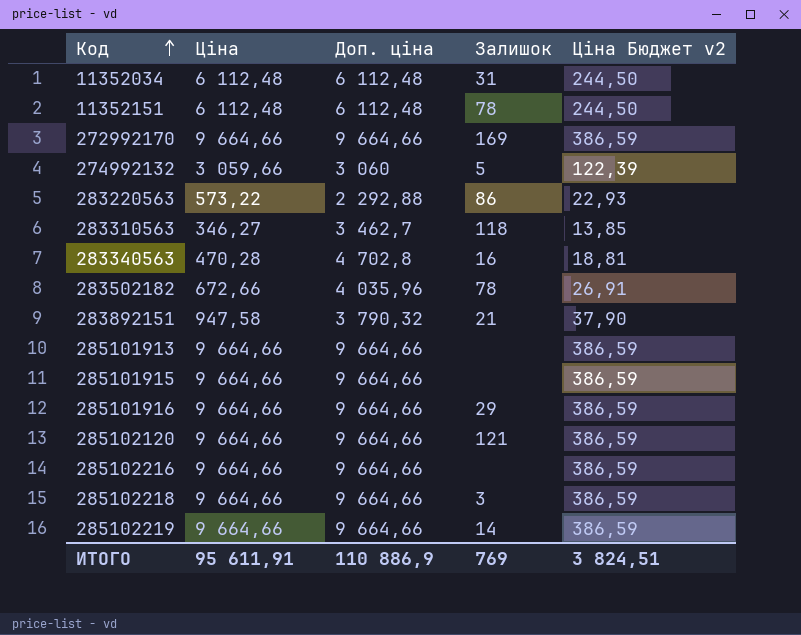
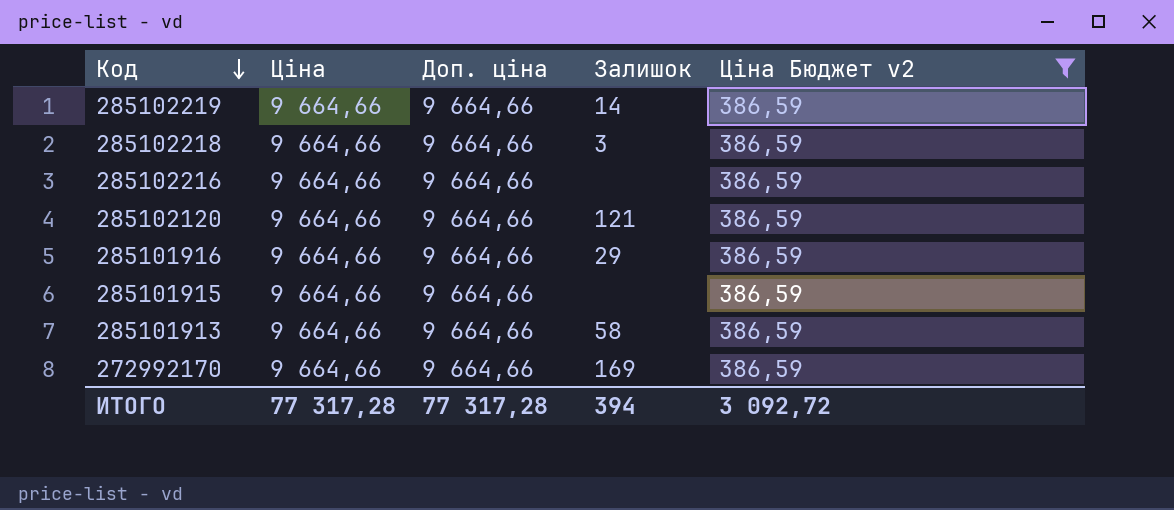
filter: none -> Ціна Бюджет v2 = 386,59
row order: Код ascending -> Код descending
285101913 | Залишок: none -> 58
ИТОГО | Ціна: 95 611,91 -> 77 317,28
ИТОГО | Доп. ціна: 110 886,9 -> 77 317,28
ИТОГО | Залишок: 769 -> 394
ИТОГО | Ціна Бюджет v2: 3 824,51 -> 3 092,72

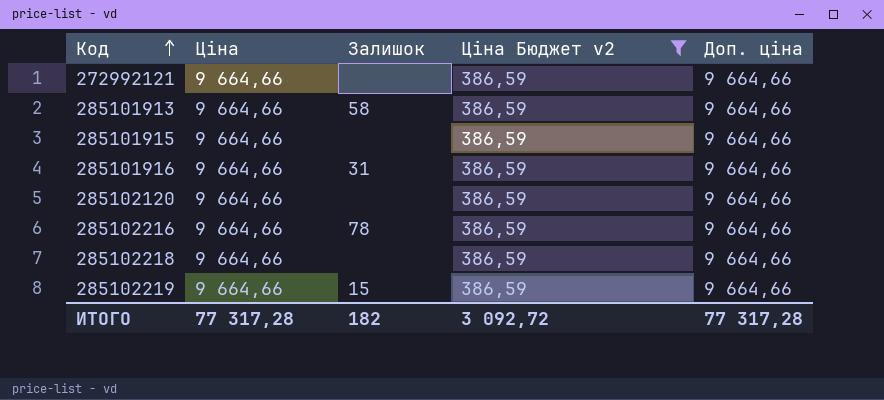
row order: Код descending -> Код ascending
column Доп. ціна | position: 3 -> 5
row 272992170: 9 664,66 | 9 664,66 | 169 | 386,59 -> none
row 272992121: none -> 9 664,66 | none | 386,59 | 9 664,66
285101916 | Залишок: 29 -> 31
285102120 | Залишок: 121 -> none
285102216 | Залишок: none -> 78
285102218 | Залишок: 3 -> none
285102219 | Залишок: 14 -> 15
ИТОГО | Залишок: 394 -> 182

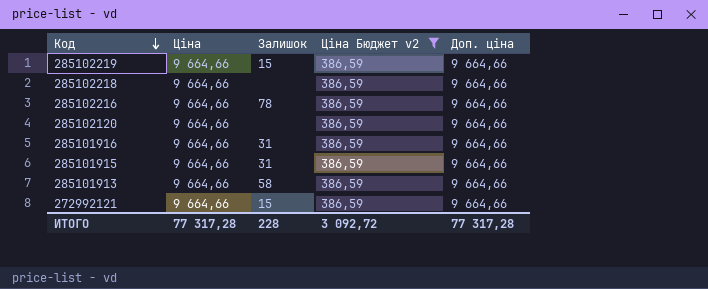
row order: Код ascending -> Код descending
285101915 | Залишок: none -> 31
272992121 | Залишок: none -> 15
ИТОГО | Залишок: 182 -> 228

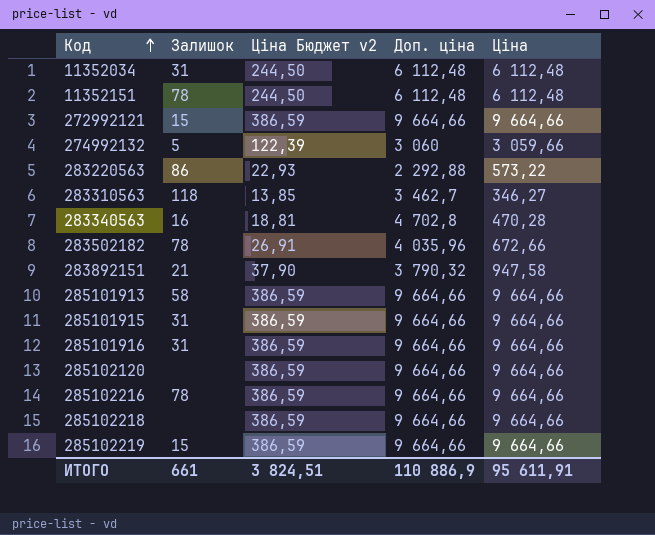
filter: Ціна Бюджет v2 = 386,59 -> none
row order: Код descending -> Код ascending
column Ціна | position: 2 -> 5
ИТОГО | Залишок: 228 -> 661
ИТОГО | Ціна Бюджет v2: 3 092,72 -> 3 824,51
ИТОГО | Доп. ціна: 77 317,28 -> 110 886,9
ИТОГО | Ціна: 77 317,28 -> 95 611,91

